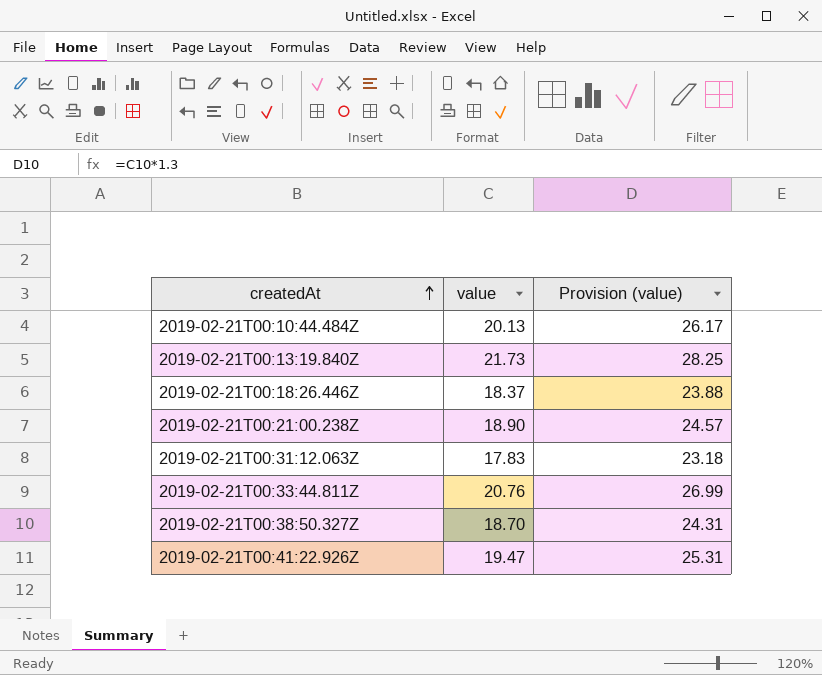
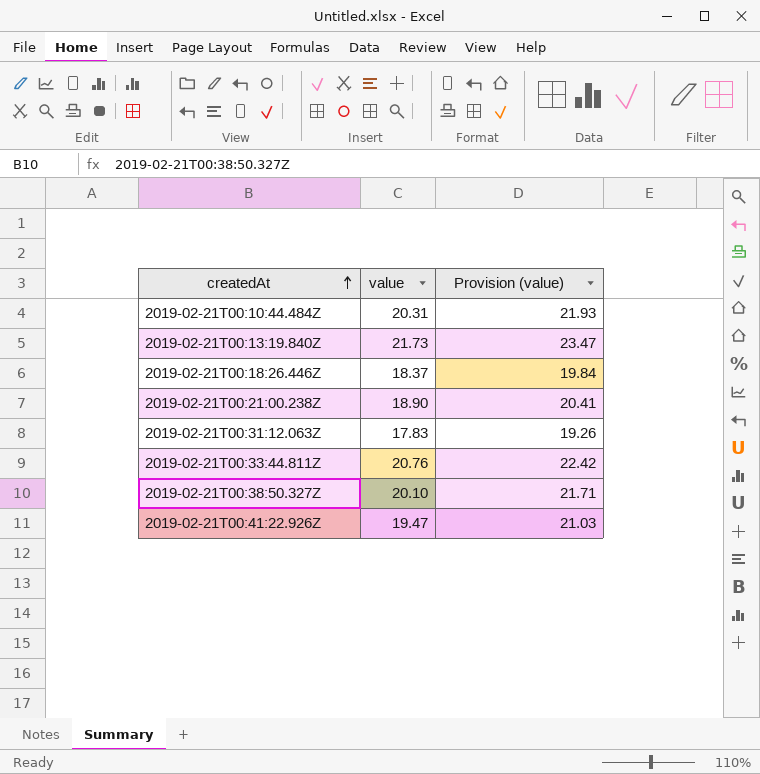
column Provision (value) | formula: [value] * 1.3 -> [value] * 1.08
2019-02-21T00:10:44.484Z | value: 20.13 -> 20.31
2019-02-21T00:38:50.327Z | value: 18.70 -> 20.10

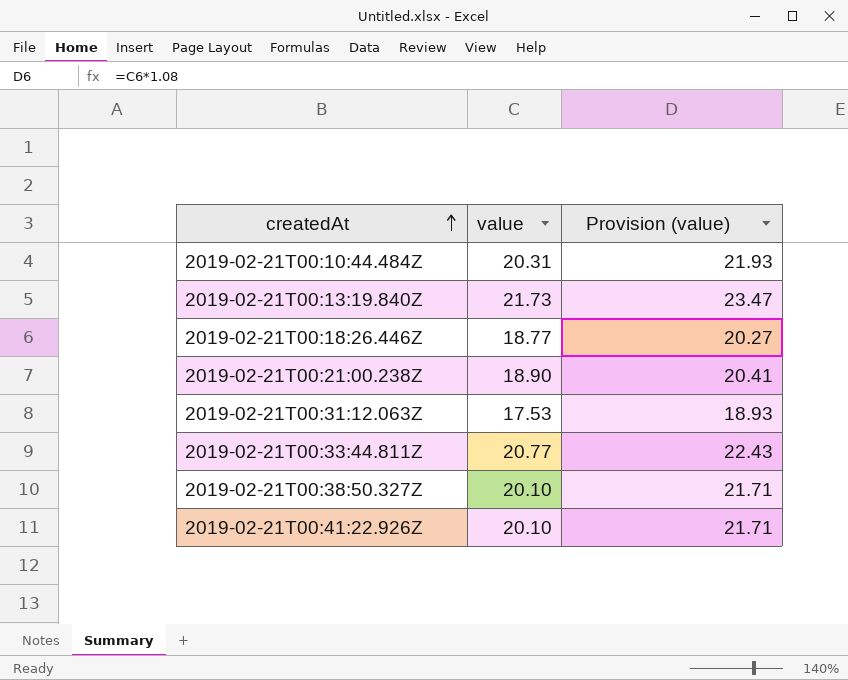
2019-02-21T00:18:26.446Z | value: 18.37 -> 18.77
2019-02-21T00:18:26.446Z | Provision (value): 19.84 -> 20.27
2019-02-21T00:31:12.063Z | value: 17.83 -> 17.53
2019-02-21T00:31:12.063Z | Provision (value): 19.26 -> 18.93
2019-02-21T00:33:44.811Z | value: 20.76 -> 20.77
2019-02-21T00:33:44.811Z | Provision (value): 22.42 -> 22.43
2019-02-21T00:41:22.926Z | value: 19.47 -> 20.10
2019-02-21T00:41:22.926Z | Provision (value): 21.03 -> 21.71

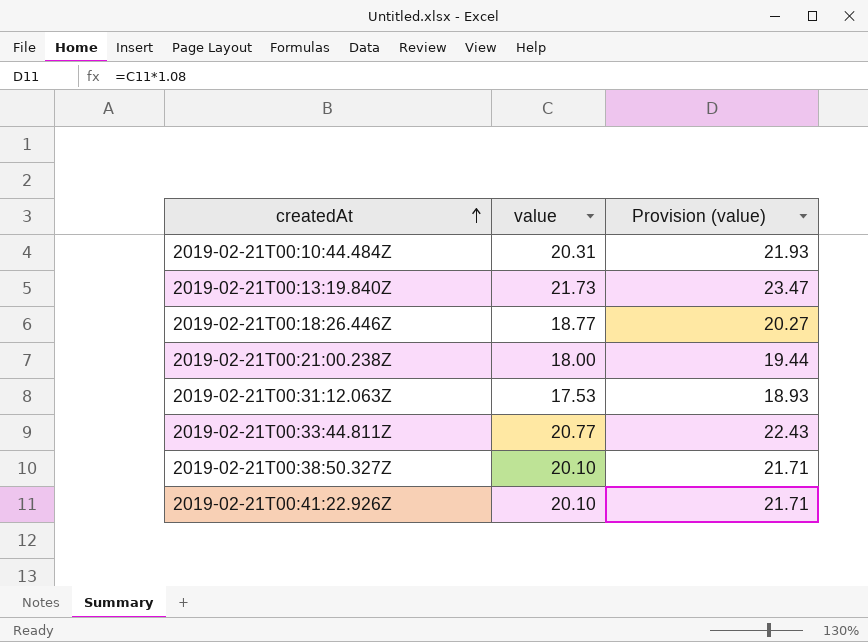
2019-02-21T00:21:00.238Z | value: 18.90 -> 18.00
2019-02-21T00:21:00.238Z | Provision (value): 20.41 -> 19.44

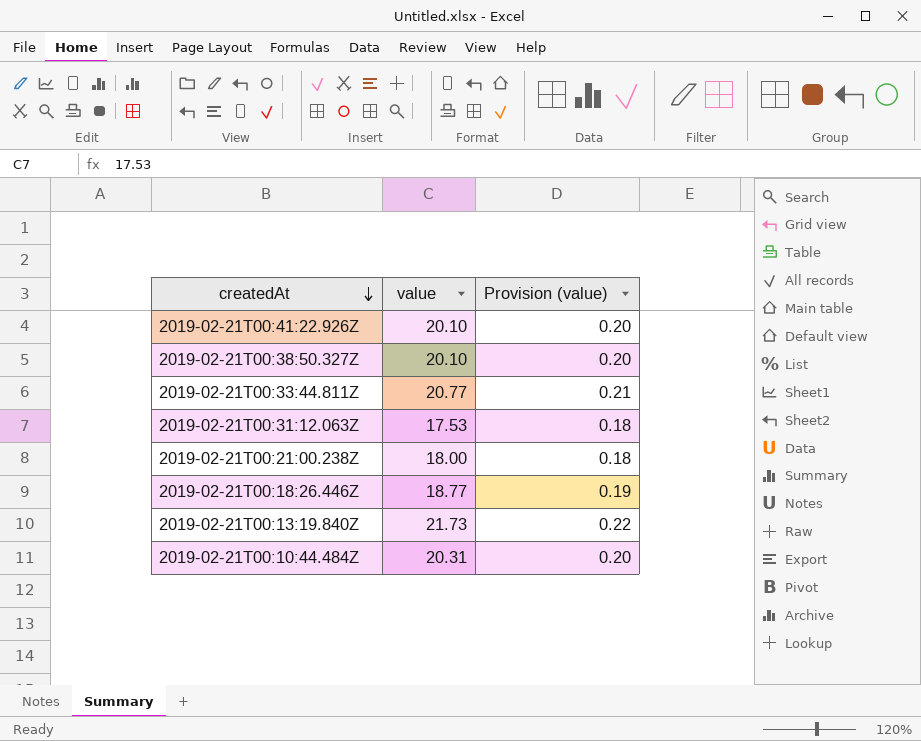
row order: createdAt ascending -> createdAt descending
column Provision (value) | formula: [value] * 1.08 -> [value] * 0.01

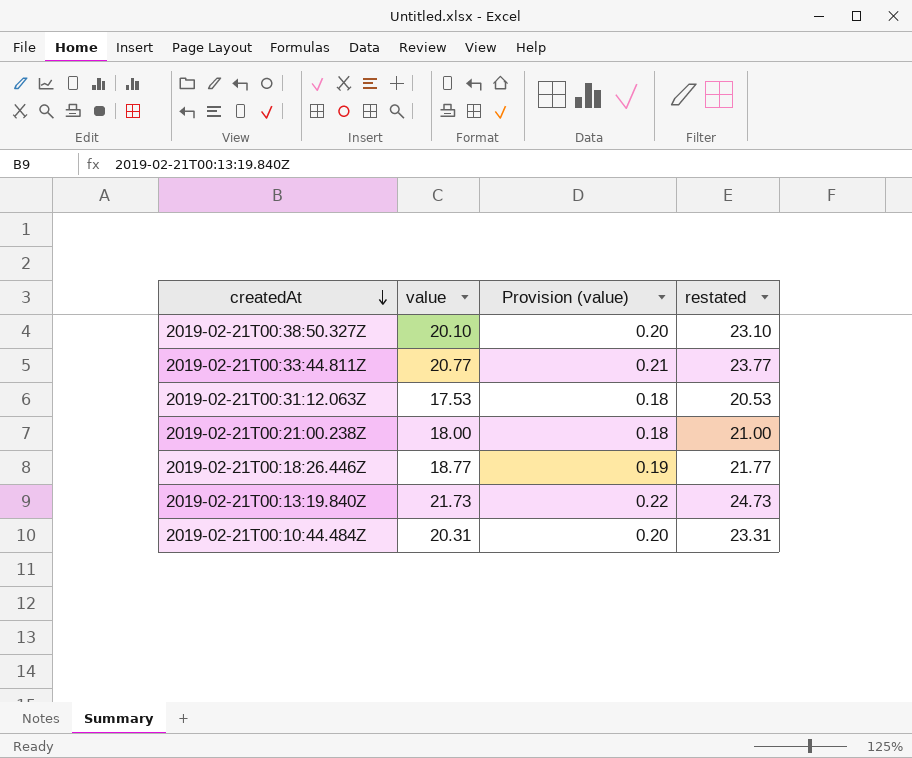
column restated | formula: none -> [value] + 3
row 2019-02-21T00:41:22.926Z: 20.10 | 0.20 -> none

